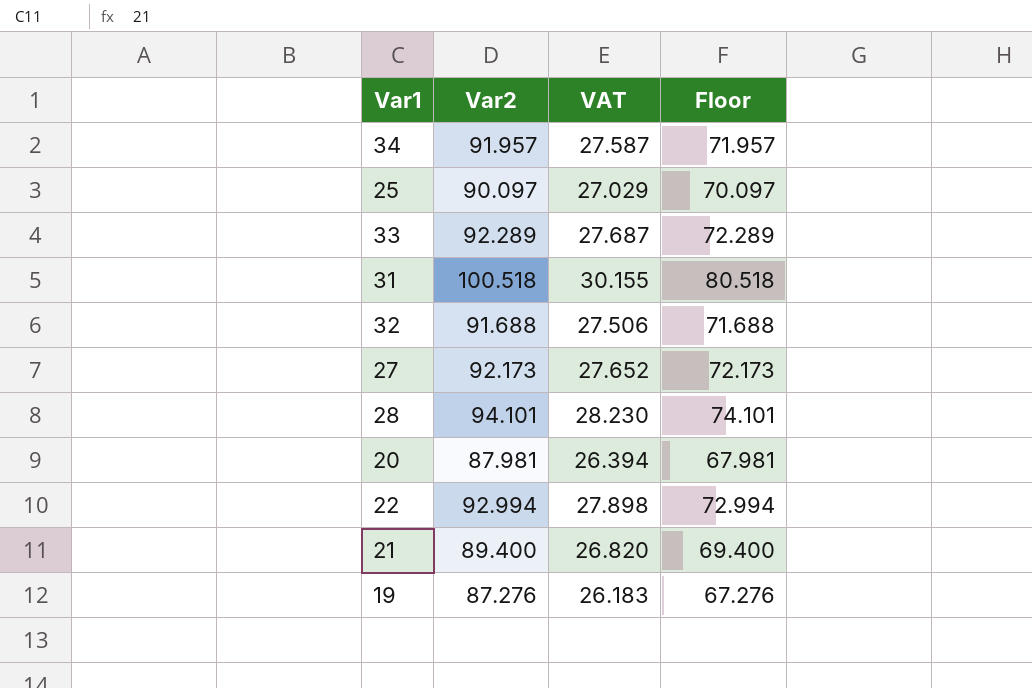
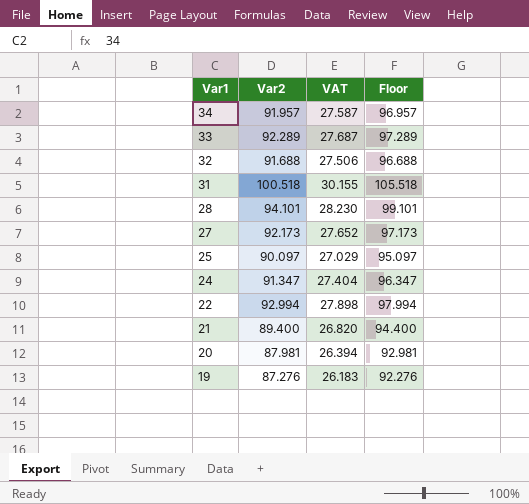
row order: none -> Var1 descending
column Floor | formula: [Var2] - 20 -> [Var2] + 5
row 24: none -> 91.347 | 27.404 | 96.347

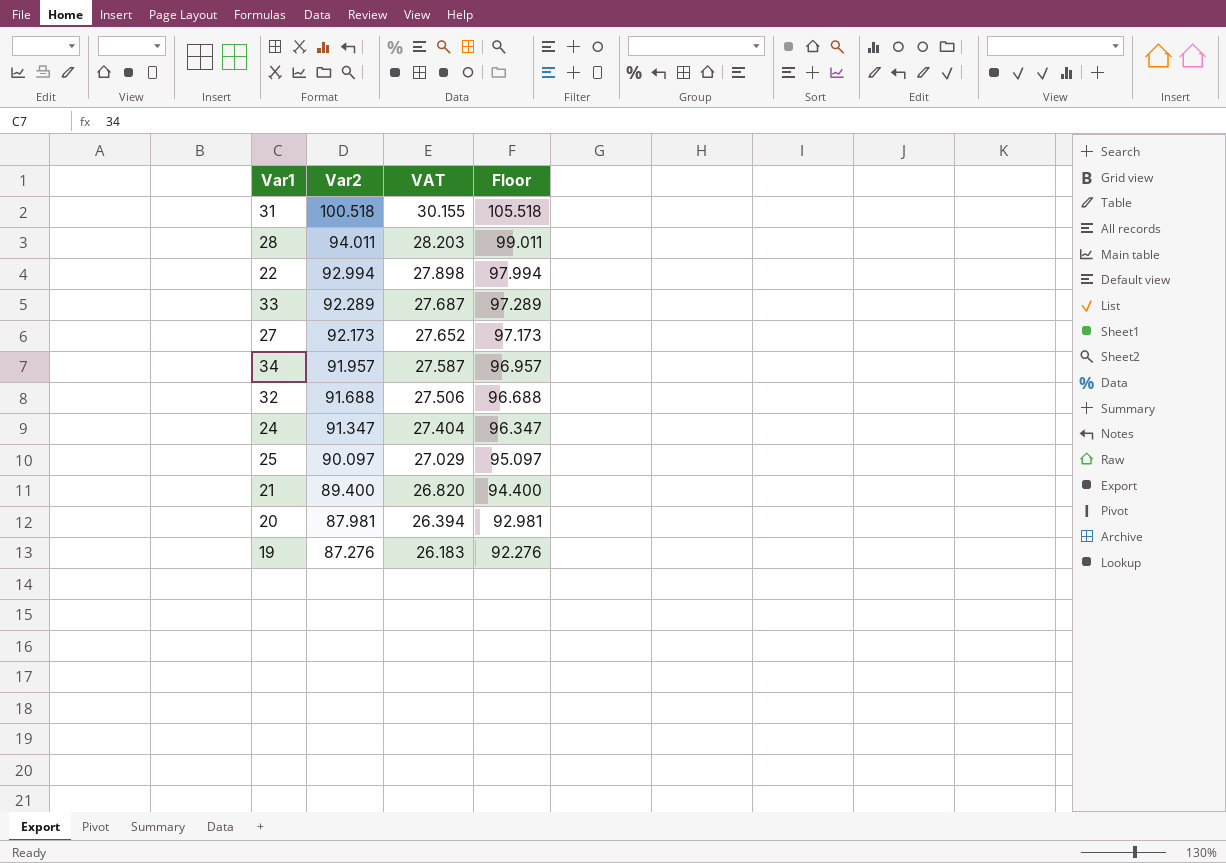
row order: Var1 descending -> Var2 descending
28 | Var2: 94.101 -> 94.011
28 | VAT: 28.230 -> 28.203
28 | Floor: 99.101 -> 99.011

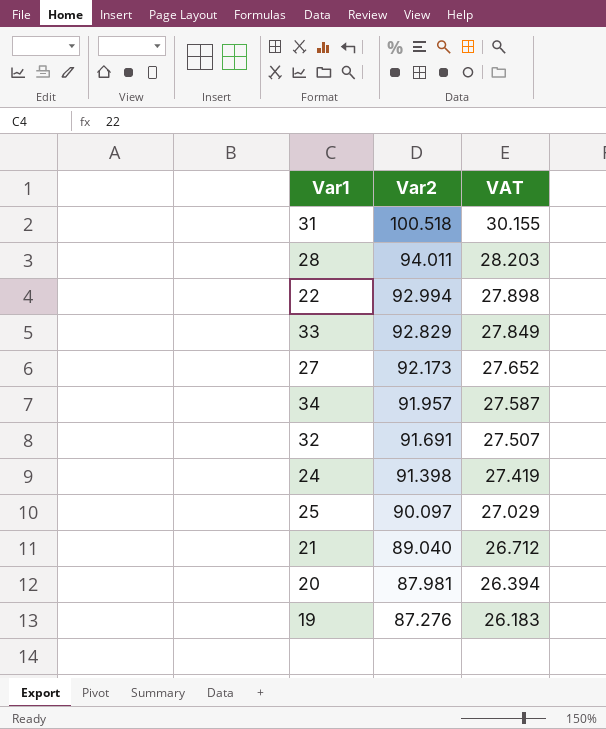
column Floor | formula: [Var2] + 5 -> none
33 | Var2: 92.289 -> 92.829
33 | VAT: 27.687 -> 27.849
32 | Var2: 91.688 -> 91.691
32 | VAT: 27.506 -> 27.507
24 | Var2: 91.347 -> 91.398
24 | VAT: 27.404 -> 27.419
21 | Var2: 89.400 -> 89.040
21 | VAT: 26.820 -> 26.712

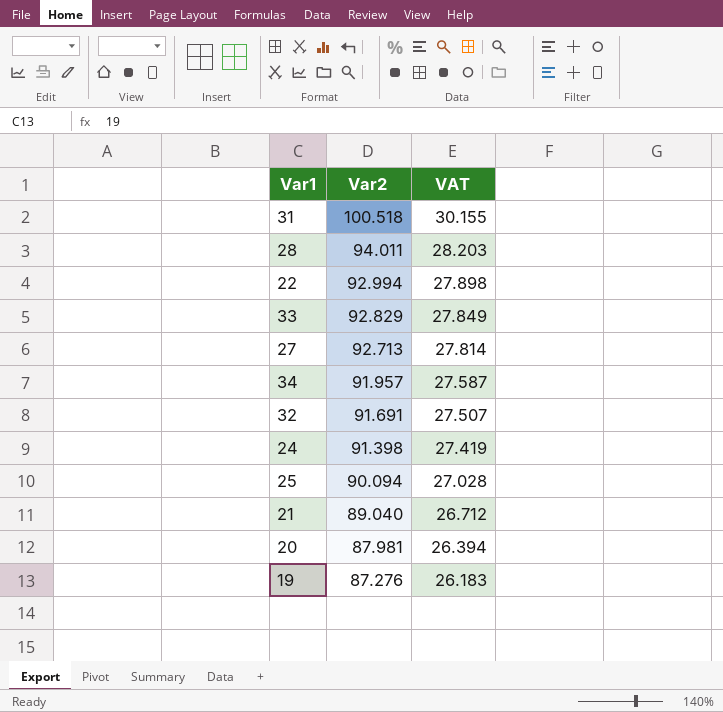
27 | Var2: 92.173 -> 92.713
27 | VAT: 27.652 -> 27.814
25 | Var2: 90.097 -> 90.094
25 | VAT: 27.029 -> 27.028

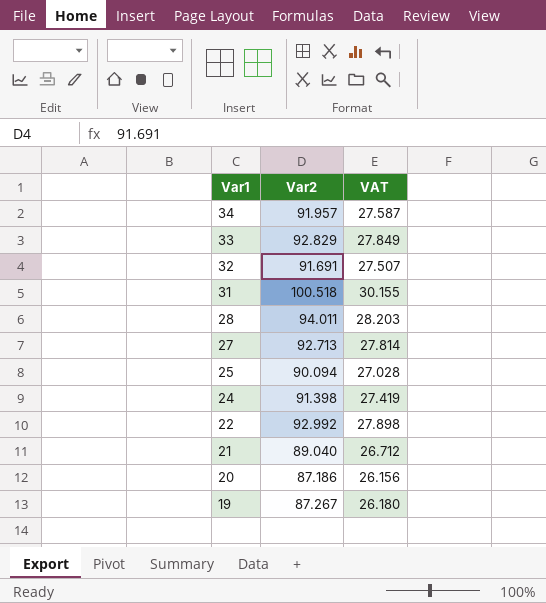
row order: Var2 descending -> Var1 descending
22 | Var2: 92.994 -> 92.992
20 | Var2: 87.981 -> 87.186
20 | VAT: 26.394 -> 26.156
19 | Var2: 87.276 -> 87.267
19 | VAT: 26.183 -> 26.180

